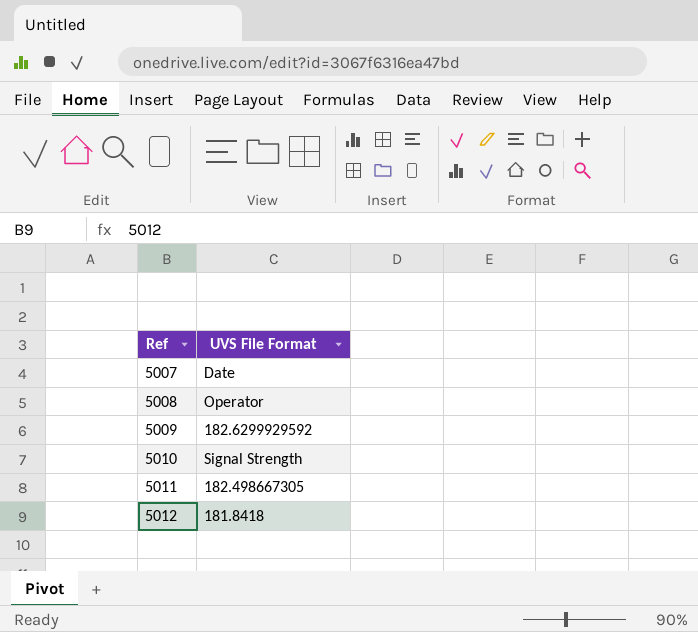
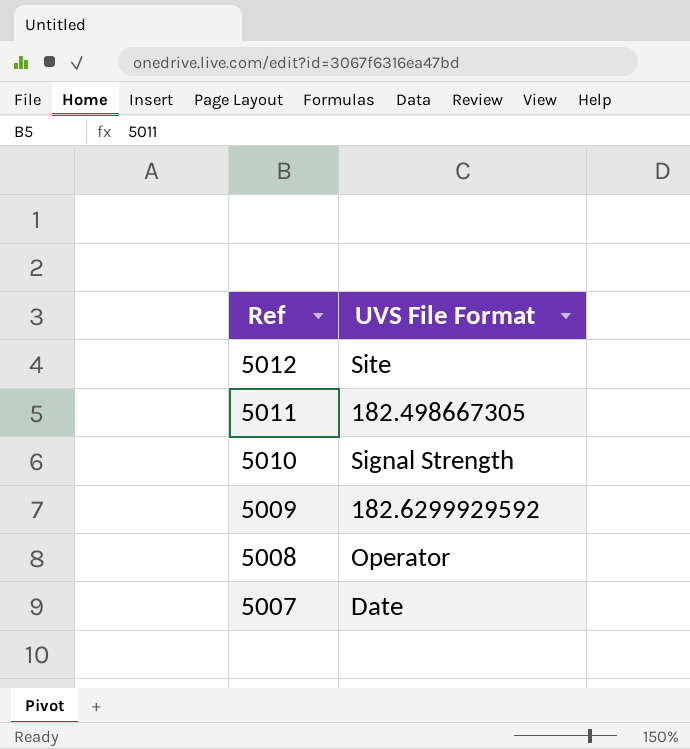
row order: Ref ascending -> Ref descending
5012 | UVS File Format: 181.8418 -> Site

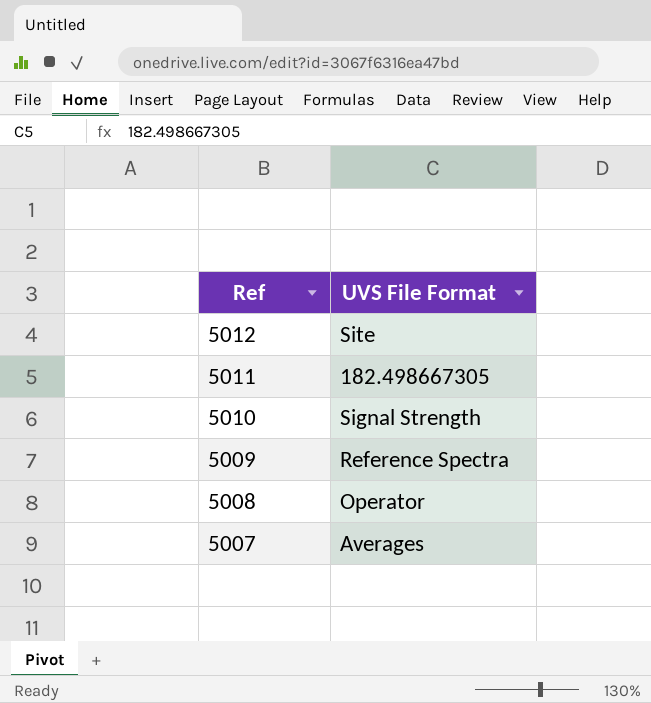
5009 | UVS File Format: 182.6299929592 -> Reference Spectra
5007 | UVS File Format: Date -> Averages

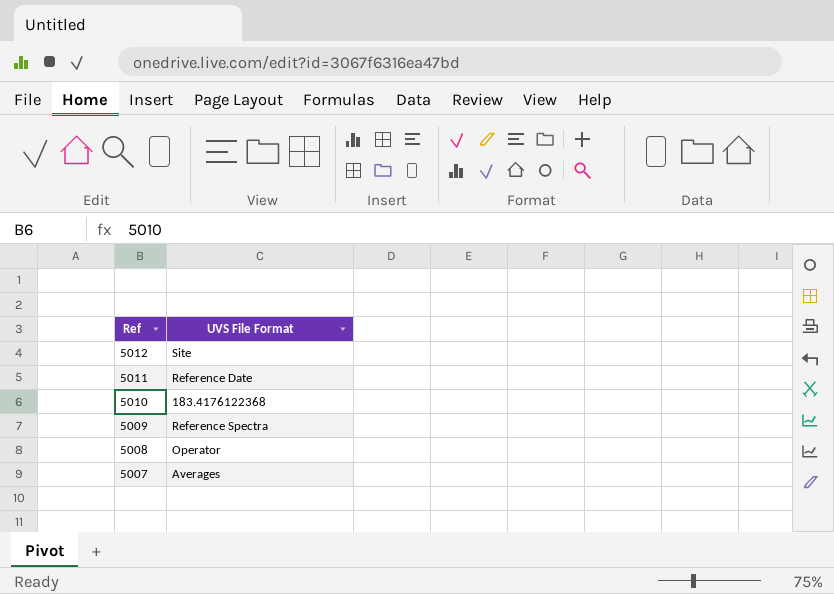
5011 | UVS File Format: 182.498667305 -> Reference Date
5010 | UVS File Format: Signal Strength -> 183.4176122368

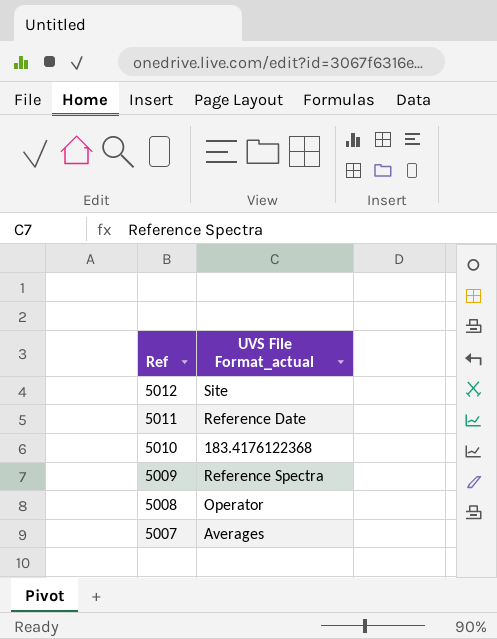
column name: UVS File Format -> UVS File Format_actual

